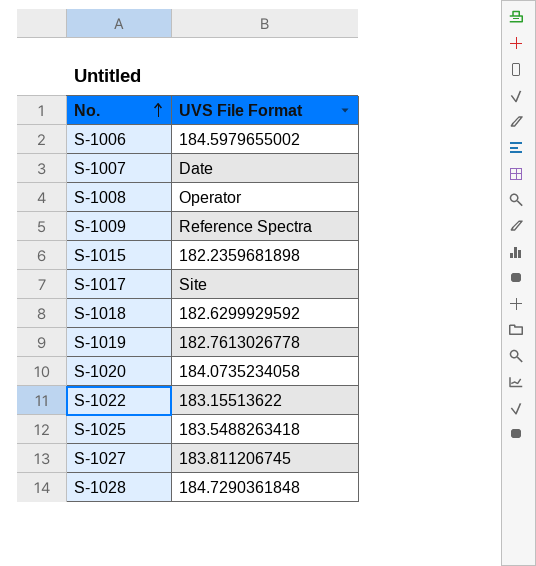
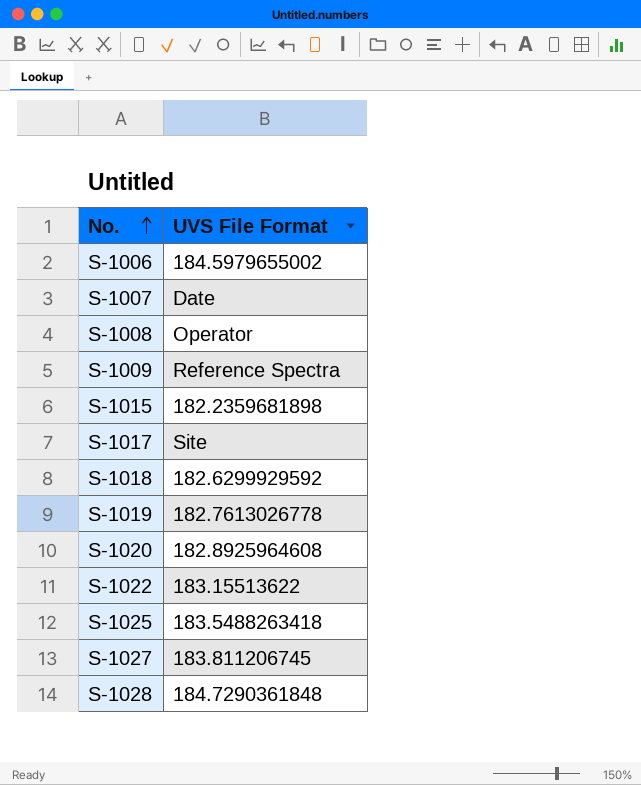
S-1020 | UVS File Format: 184.0735234058 -> 182.8925964608

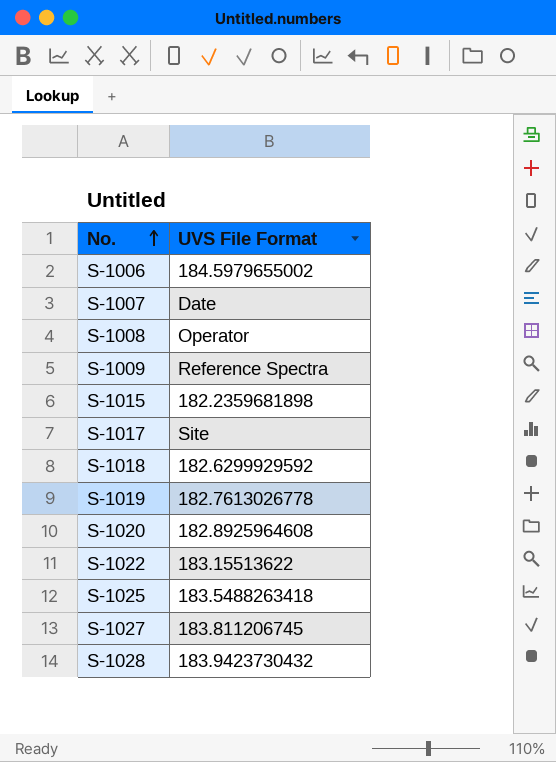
S-1028 | UVS File Format: 184.7290361848 -> 183.9423730432

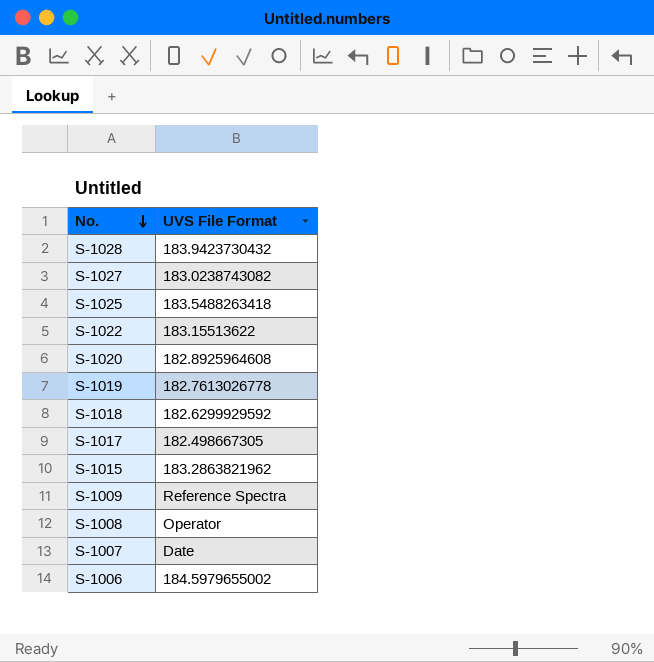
row order: No. ascending -> No. descending
S-1027 | UVS File Format: 183.811206745 -> 183.0238743082
S-1017 | UVS File Format: Site -> 182.498667305
S-1015 | UVS File Format: 182.2359681898 -> 183.2863821962

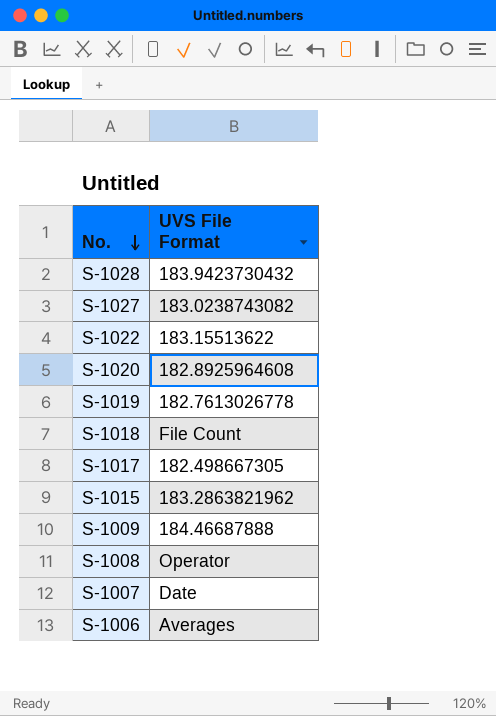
row S-1025: 183.5488263418 -> none
S-1018 | UVS File Format: 182.6299929592 -> File Count
S-1009 | UVS File Format: Reference Spectra -> 184.46687888
S-1006 | UVS File Format: 184.5979655002 -> Averages

